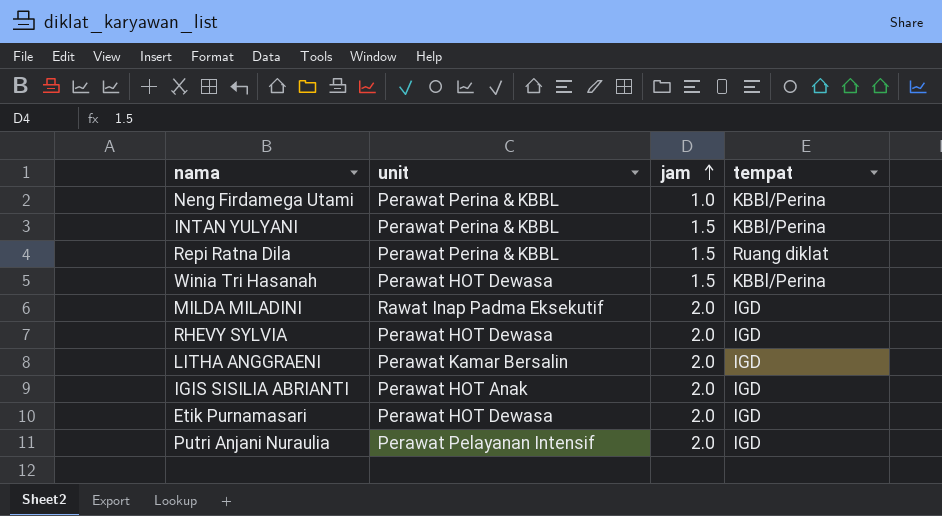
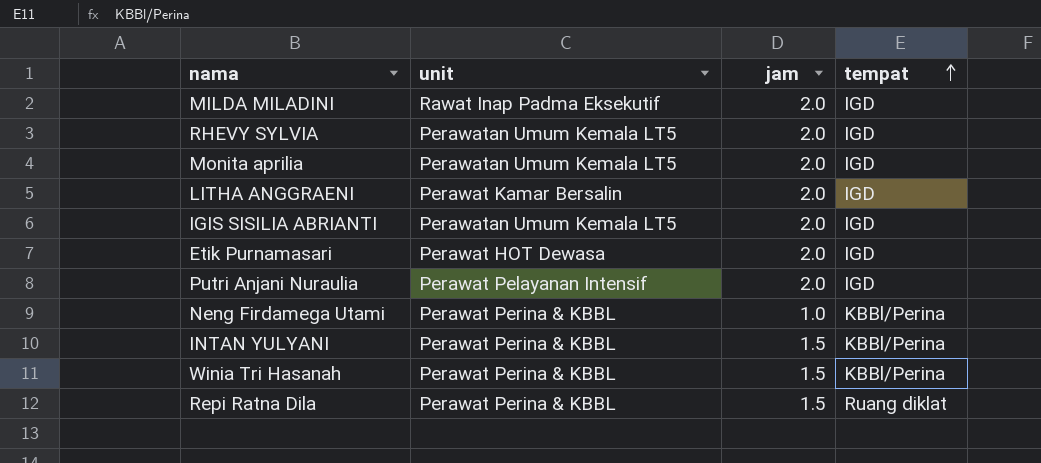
row order: jam ascending -> tempat ascending
RHEVY SYLVIA | unit: Perawat HOT Dewasa -> Perawatan Umum Kemala LT5
row Monita aprilia: none -> Perawatan Umum Kemala LT5 | 2.0 | IGD
IGIS SISILIA ABRIANTI | unit: Perawat HOT Anak -> Perawatan Umum Kemala LT5
Winia Tri Hasanah | unit: Perawat HOT Dewasa -> Perawat Perina & KBBL

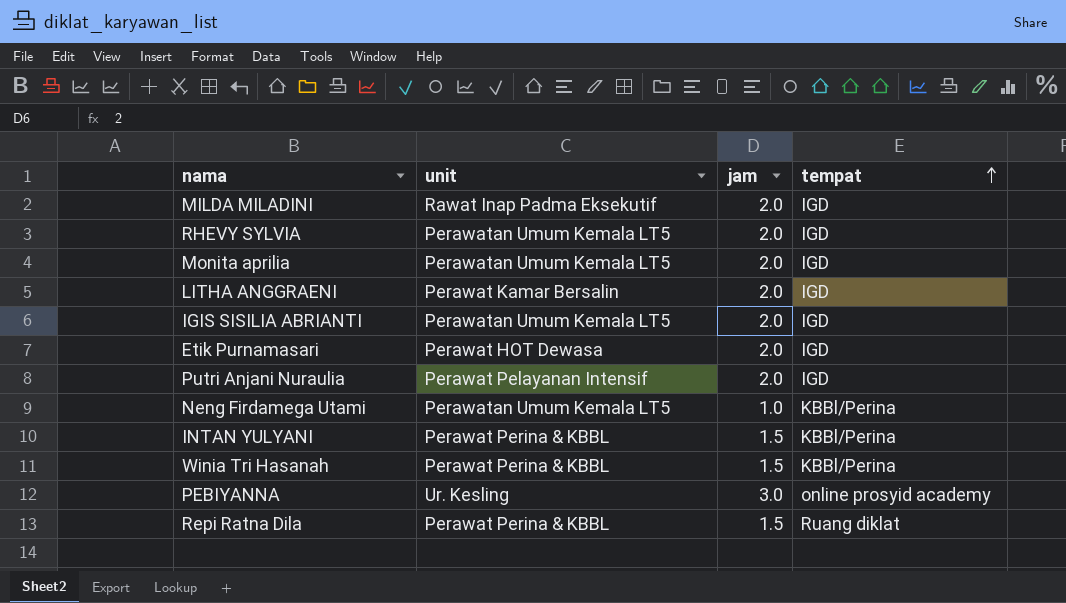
Neng Firdamega Utami | unit: Perawat Perina & KBBL -> Perawatan Umum Kemala LT5
row PEBIYANNA: none -> Ur. Kesling | 3.0 | online prosyid academy

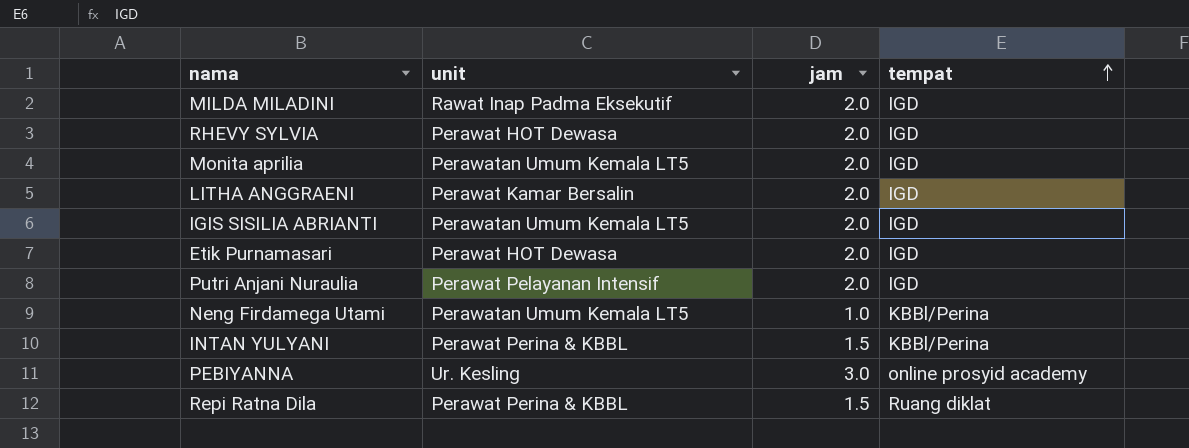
row Winia Tri Hasanah: Perawat Perina & KBBL | 1.5 | KBBl/Perina -> none
RHEVY SYLVIA | unit: Perawatan Umum Kemala LT5 -> Perawat HOT Dewasa

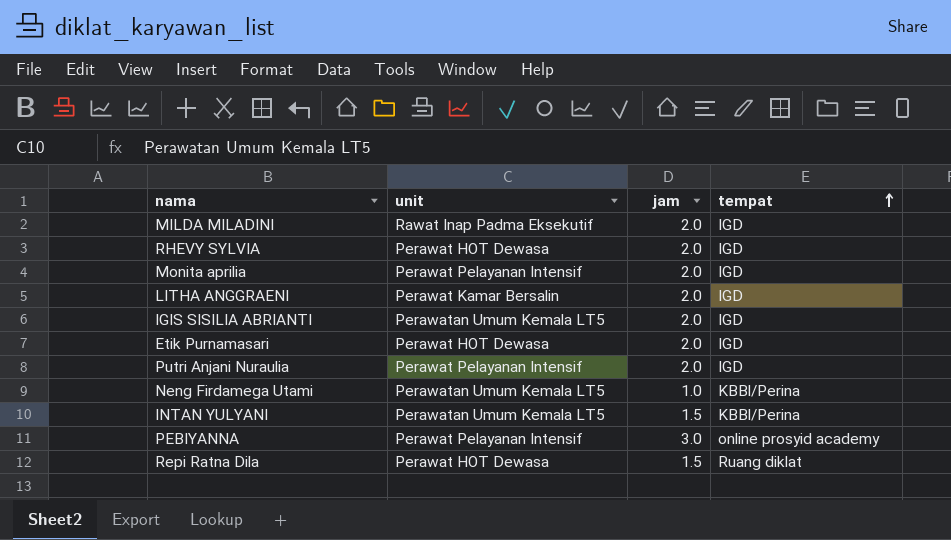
Monita aprilia | unit: Perawatan Umum Kemala LT5 -> Perawat Pelayanan Intensif
INTAN YULYANI | unit: Perawat Perina & KBBL -> Perawatan Umum Kemala LT5
PEBIYANNA | unit: Ur. Kesling -> Perawat Pelayanan Intensif
Repi Ratna Dila | unit: Perawat Perina & KBBL -> Perawat HOT Dewasa

